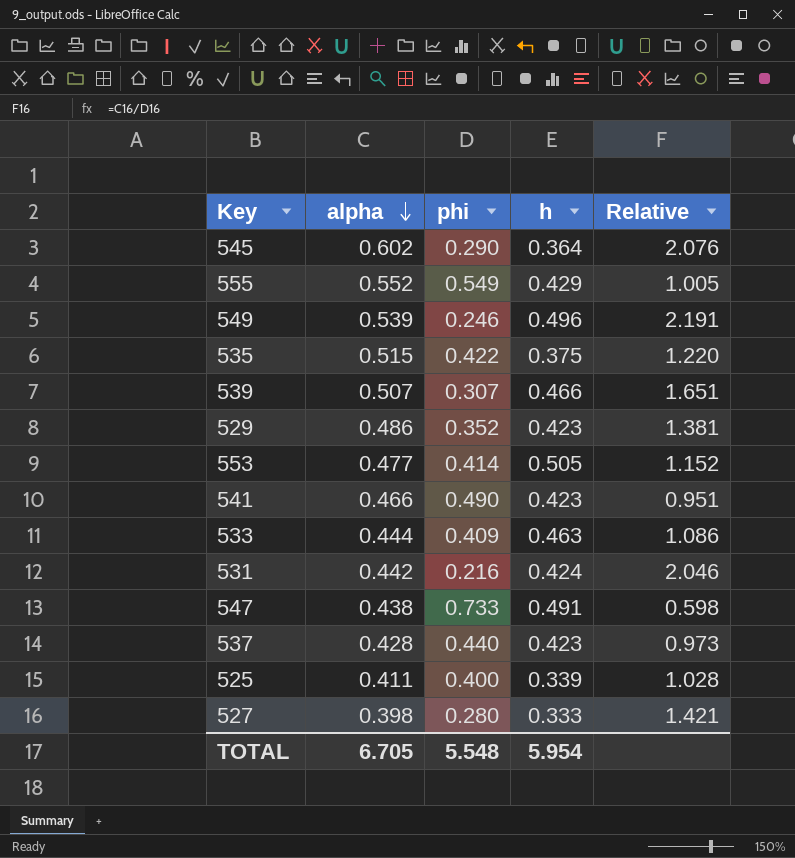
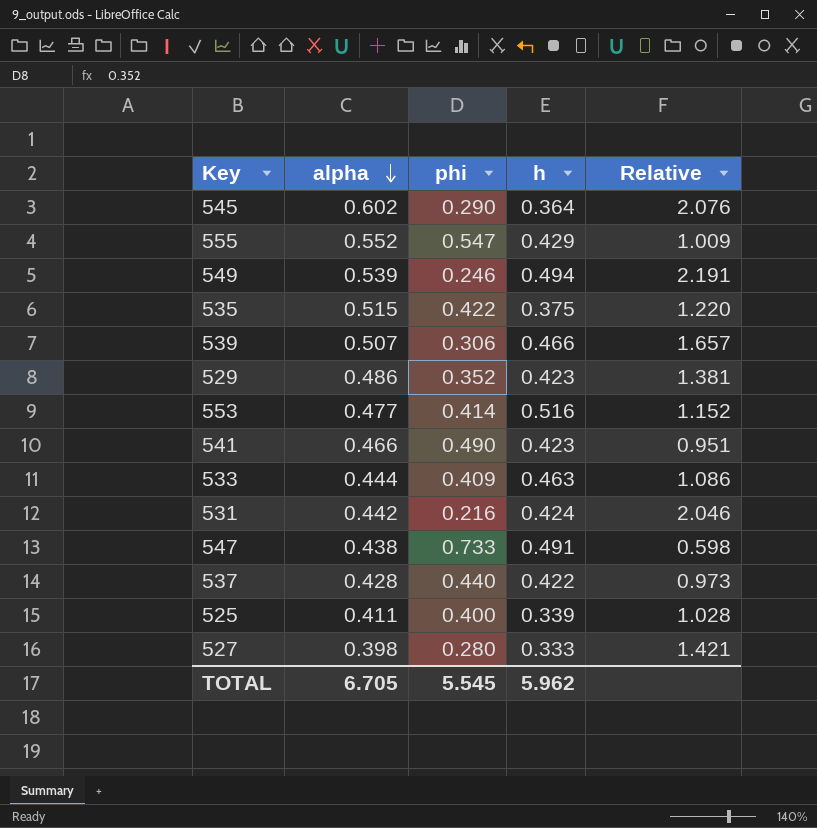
555 | phi: 0.549 -> 0.547
555 | Relative: 1.005 -> 1.009
549 | h: 0.496 -> 0.494
539 | phi: 0.307 -> 0.306
539 | Relative: 1.651 -> 1.657
553 | h: 0.505 -> 0.516
537 | h: 0.423 -> 0.422
TOTAL | phi: 5.548 -> 5.545
TOTAL | h: 5.954 -> 5.962

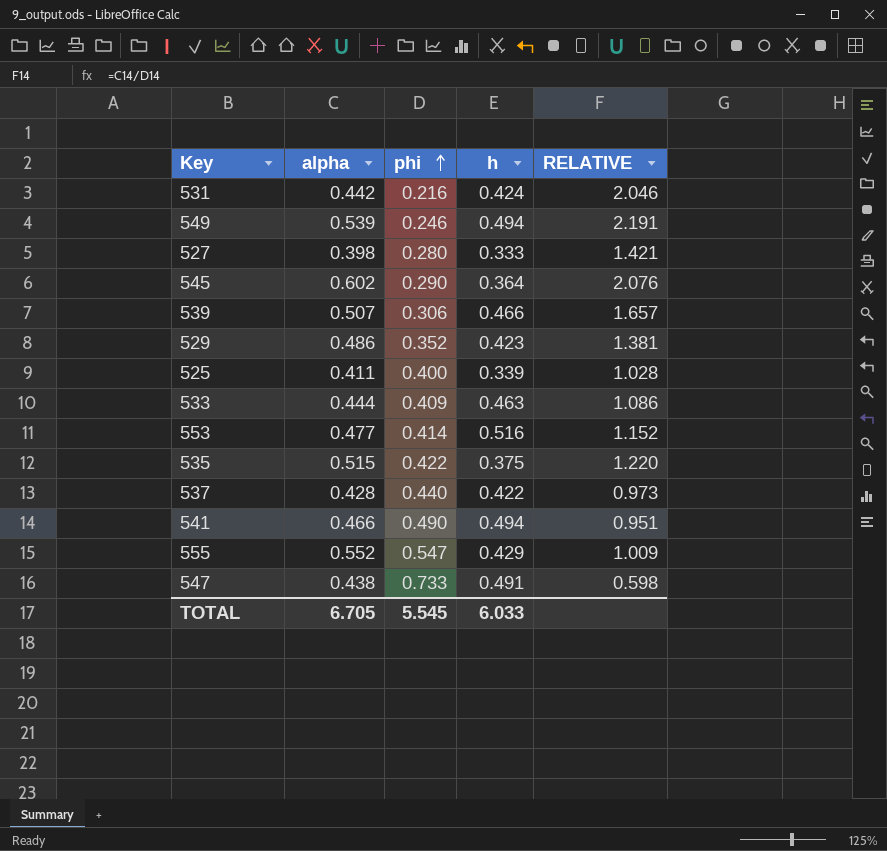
row order: alpha descending -> phi ascending
column name: Relative -> RELATIVE
541 | h: 0.423 -> 0.494
TOTAL | h: 5.962 -> 6.033

